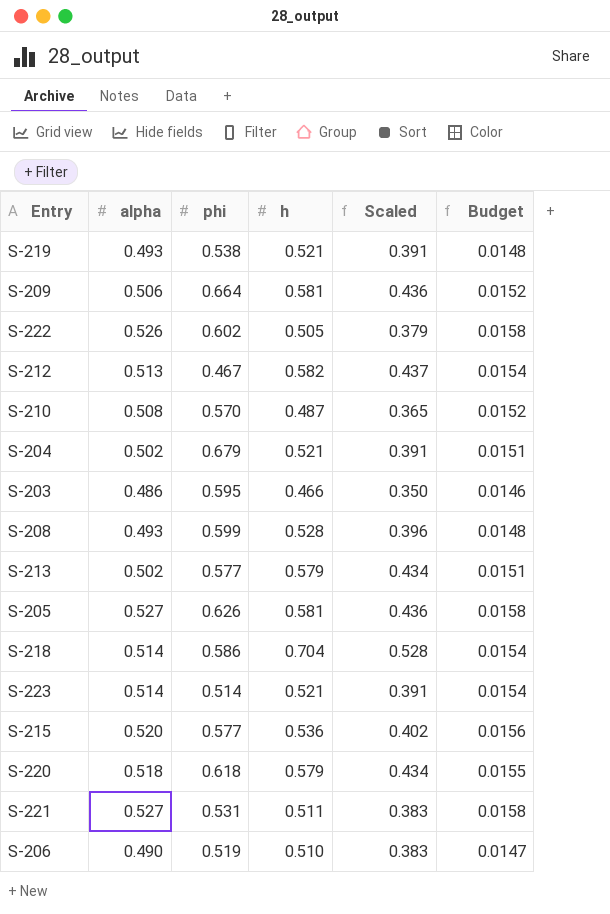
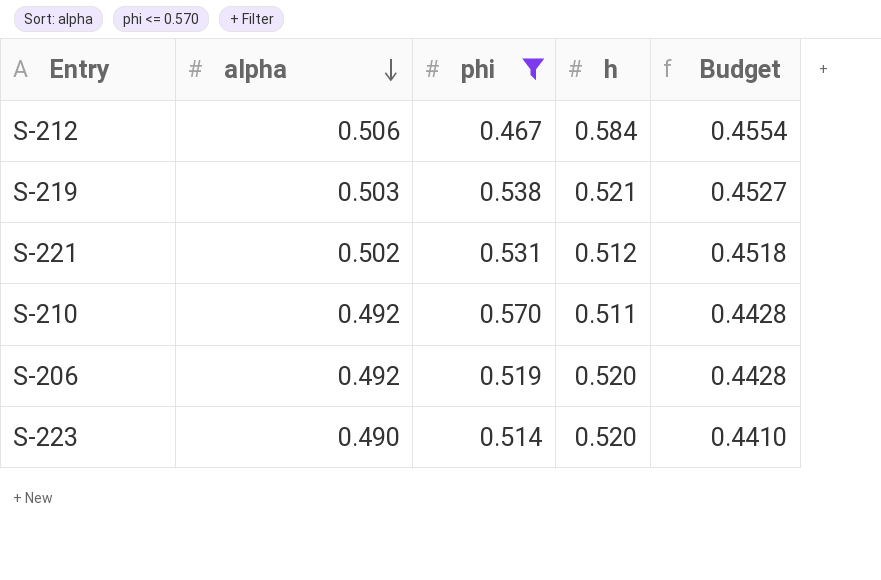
filter: none -> phi <= 0.570
row order: none -> alpha descending
column Scaled | formula: [h] * 0.75 -> none
column Budget | formula: [alpha] * 0.03 -> [alpha] * 0.9
S-212 | alpha: 0.513 -> 0.506
S-212 | h: 0.582 -> 0.584
S-219 | alpha: 0.493 -> 0.503
S-221 | alpha: 0.527 -> 0.502
S-221 | h: 0.511 -> 0.512
S-210 | alpha: 0.508 -> 0.492
S-210 | h: 0.487 -> 0.511
S-206 | alpha: 0.490 -> 0.492
S-206 | h: 0.510 -> 0.520
S-223 | alpha: 0.514 -> 0.490
S-223 | h: 0.521 -> 0.520

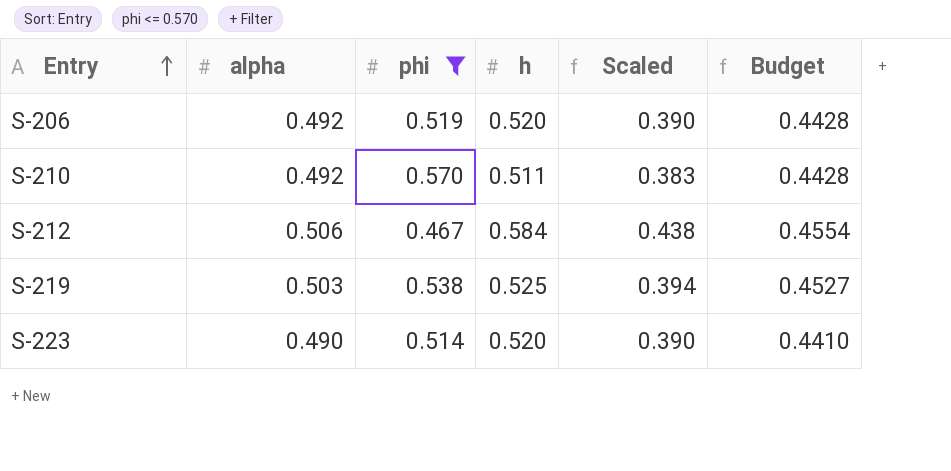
row order: alpha descending -> Entry ascending
column Scaled | formula: none -> [h] * 0.75
row S-221: 0.502 | 0.531 | 0.512 | 0.4518 -> none
S-219 | h: 0.521 -> 0.525

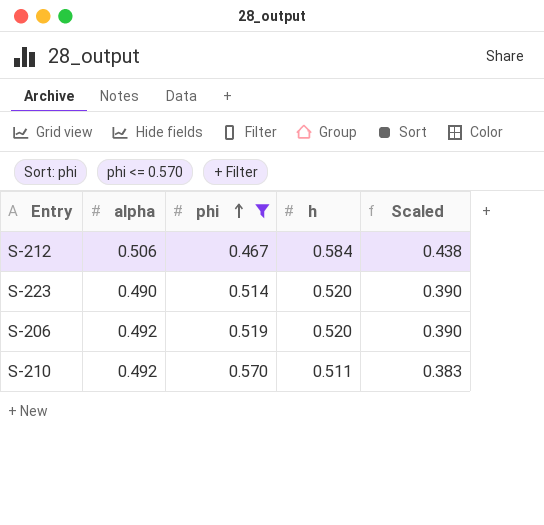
row order: Entry ascending -> phi ascending
column Budget | formula: [alpha] * 0.9 -> none
row S-219: 0.503 | 0.538 | 0.525 | 0.394 | 0.4527 -> none

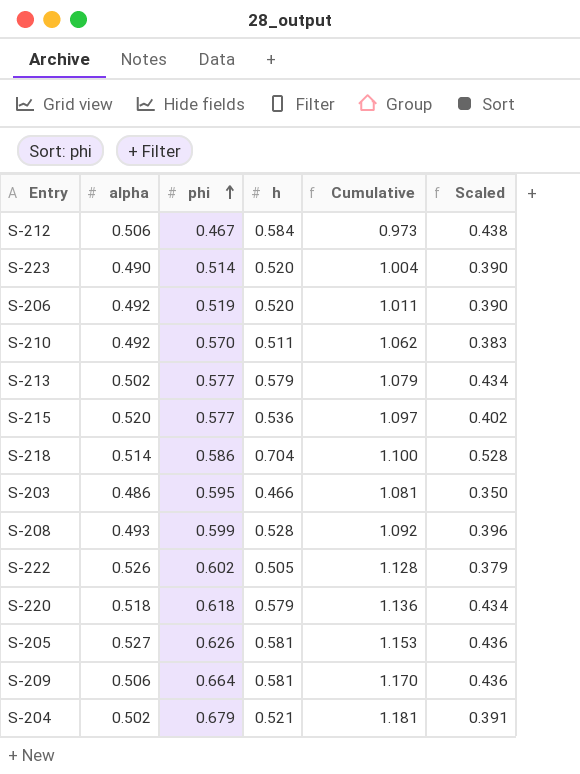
filter: phi <= 0.570 -> none
column Cumulative | formula: none -> [alpha] + [phi]

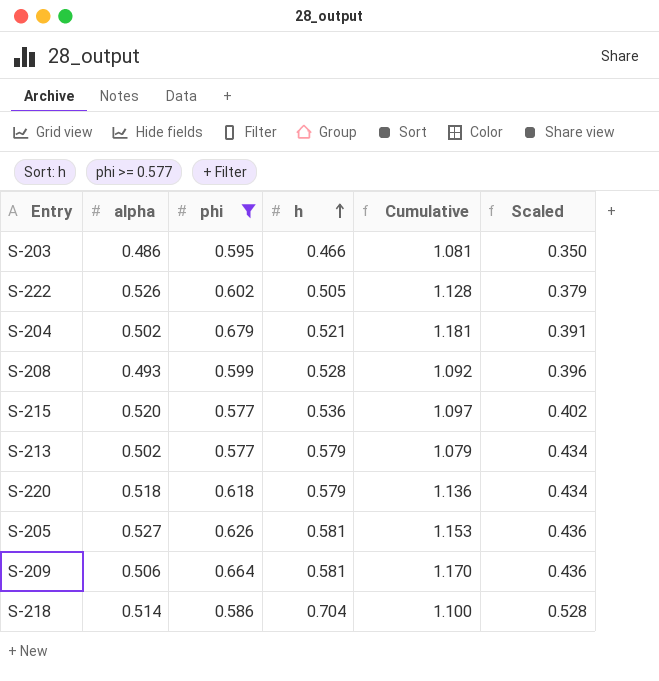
filter: none -> phi >= 0.577
row order: phi ascending -> h ascending

